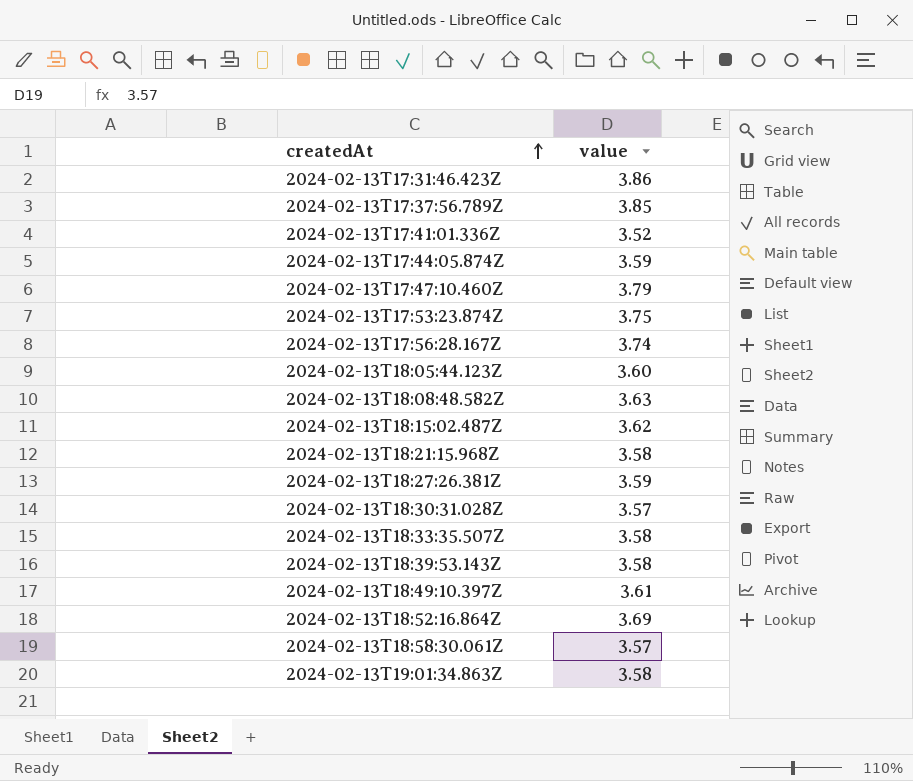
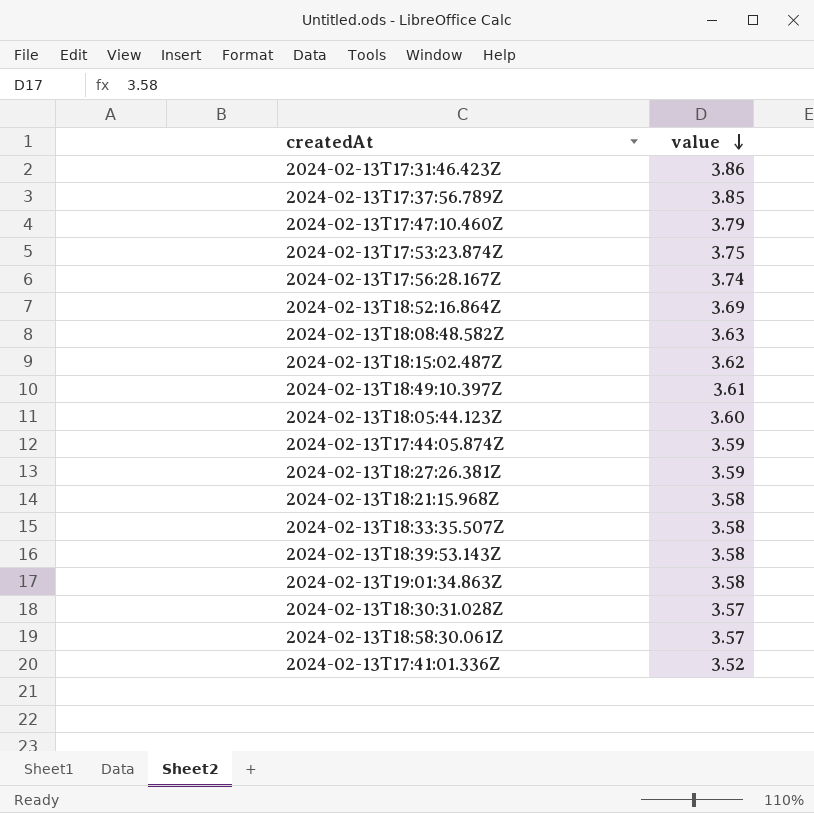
row order: createdAt ascending -> value descending

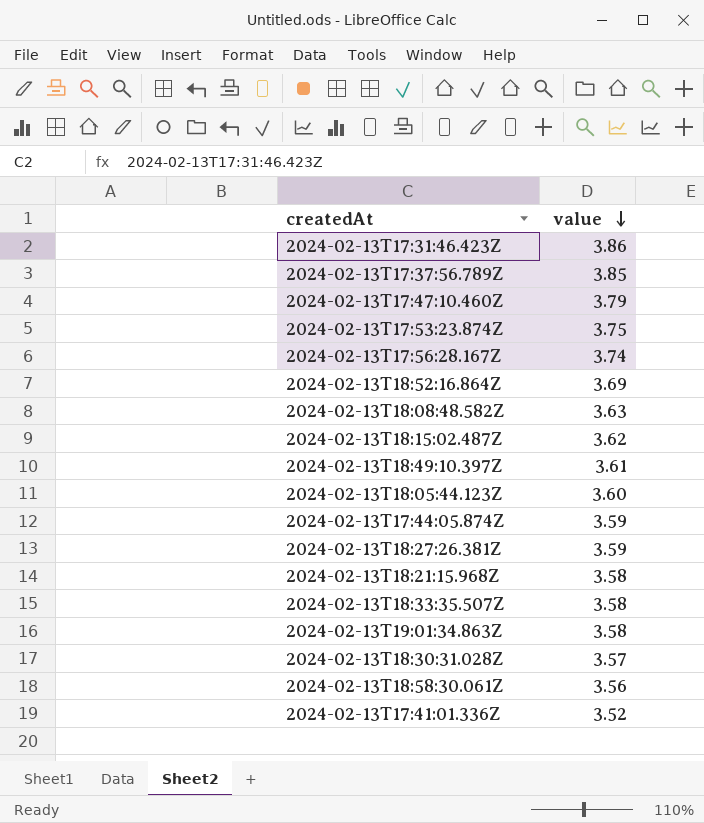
row 2024-02-13T18:39:53.143Z: 3.58 -> none
2024-02-13T18:58:30.061Z | value: 3.57 -> 3.56

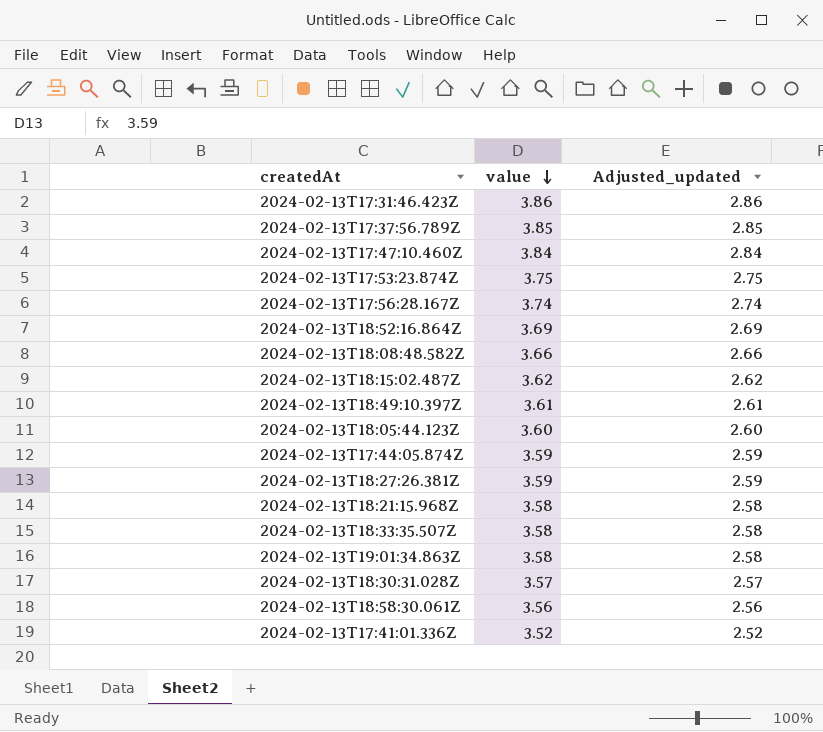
column Adjusted_updated | formula: none -> [value] - 1
2024-02-13T17:47:10.460Z | value: 3.79 -> 3.84
2024-02-13T18:08:48.582Z | value: 3.63 -> 3.66

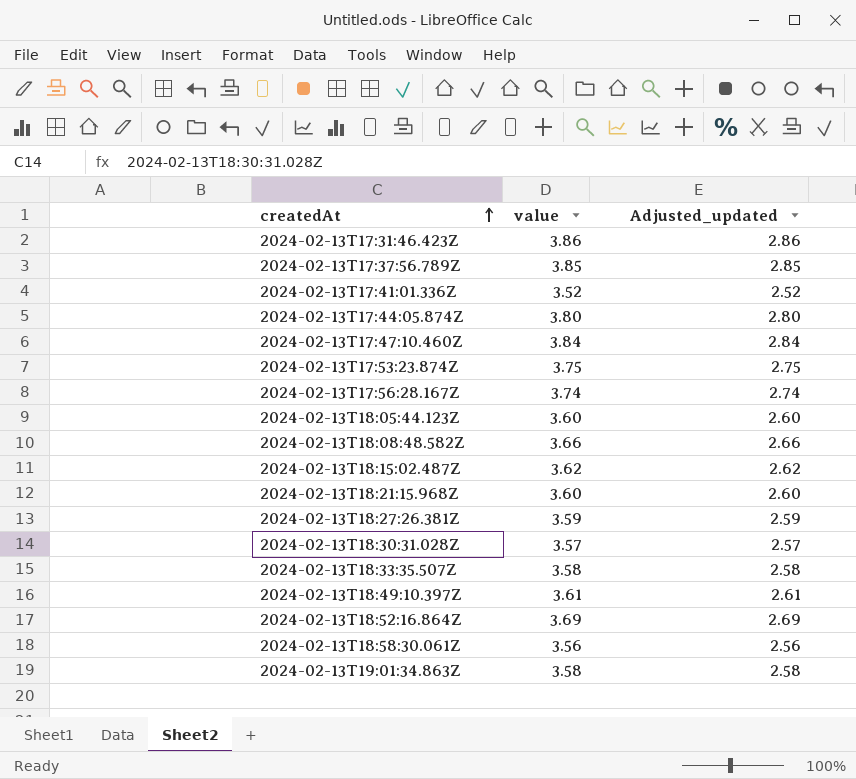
row order: value descending -> createdAt ascending
2024-02-13T17:44:05.874Z | value: 3.59 -> 3.80
2024-02-13T17:44:05.874Z | Adjusted_updated: 2.59 -> 2.80
2024-02-13T18:21:15.968Z | value: 3.58 -> 3.60
2024-02-13T18:21:15.968Z | Adjusted_updated: 2.58 -> 2.60

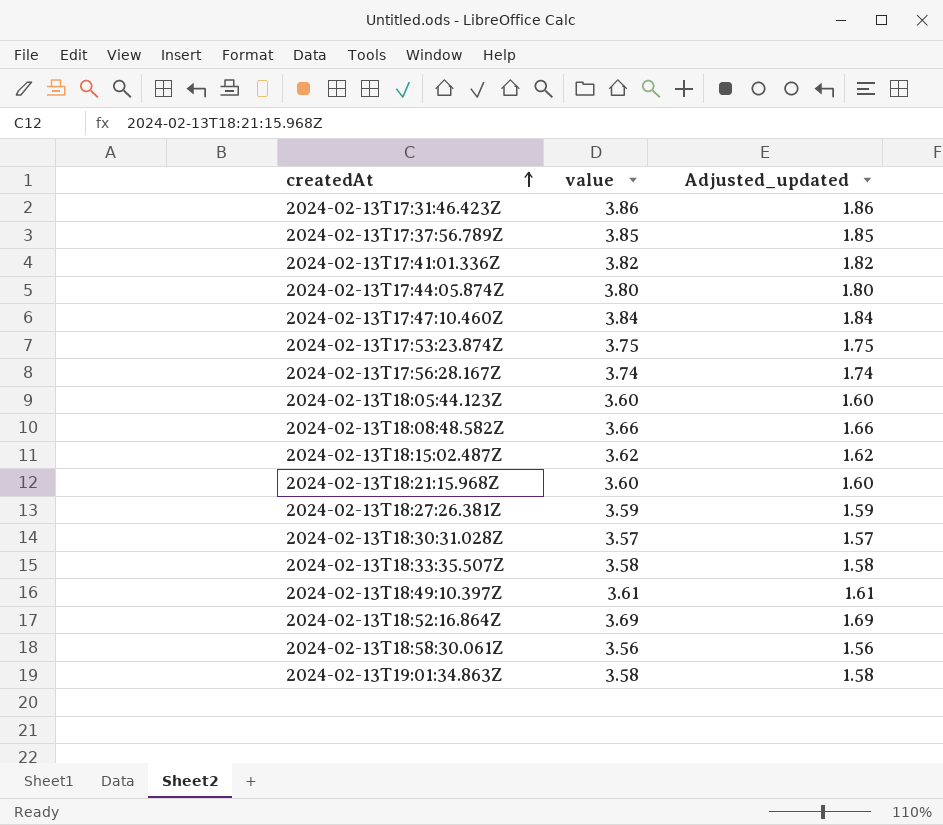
column Adjusted_updated | formula: [value] - 1 -> [value] - 2
2024-02-13T17:41:01.336Z | value: 3.52 -> 3.82

